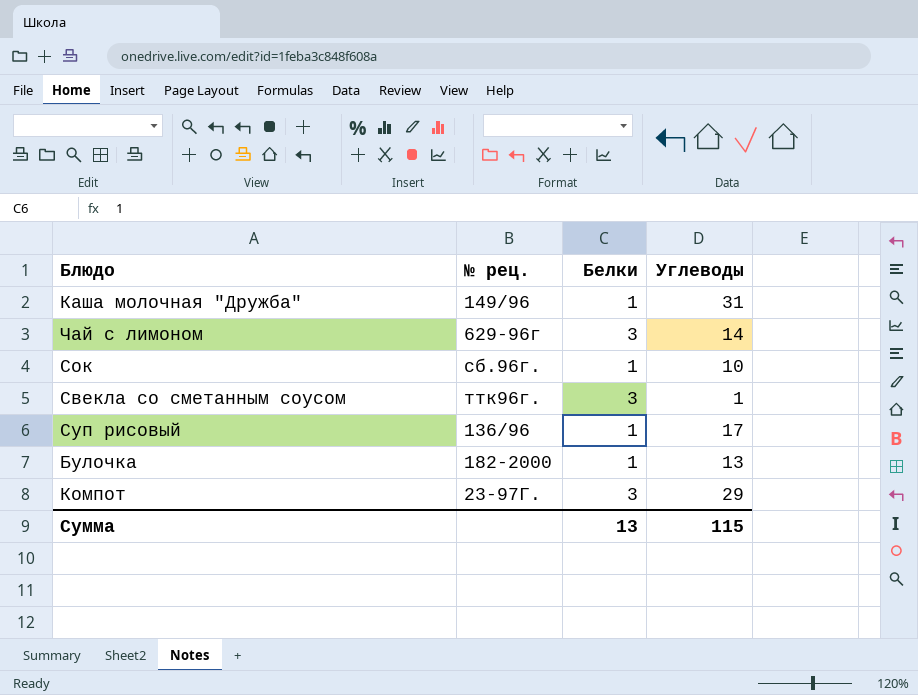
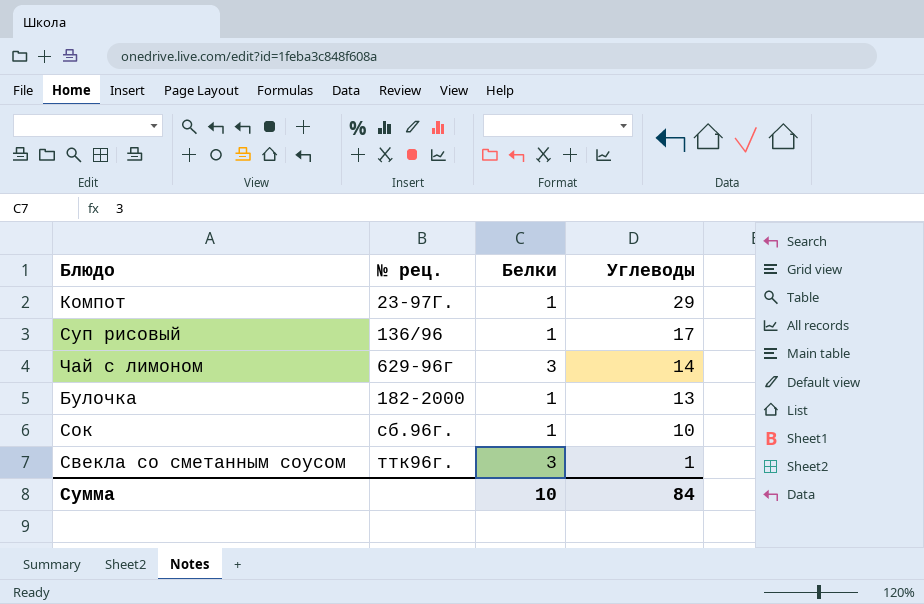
row order: none -> Углеводы descending
row Каша молочная "Дружба": 149/96 | 1 | 31 -> none
Компот | Белки: 3 -> 1
Сумма | Белки: 13 -> 10
Сумма | Углеводы: 115 -> 84

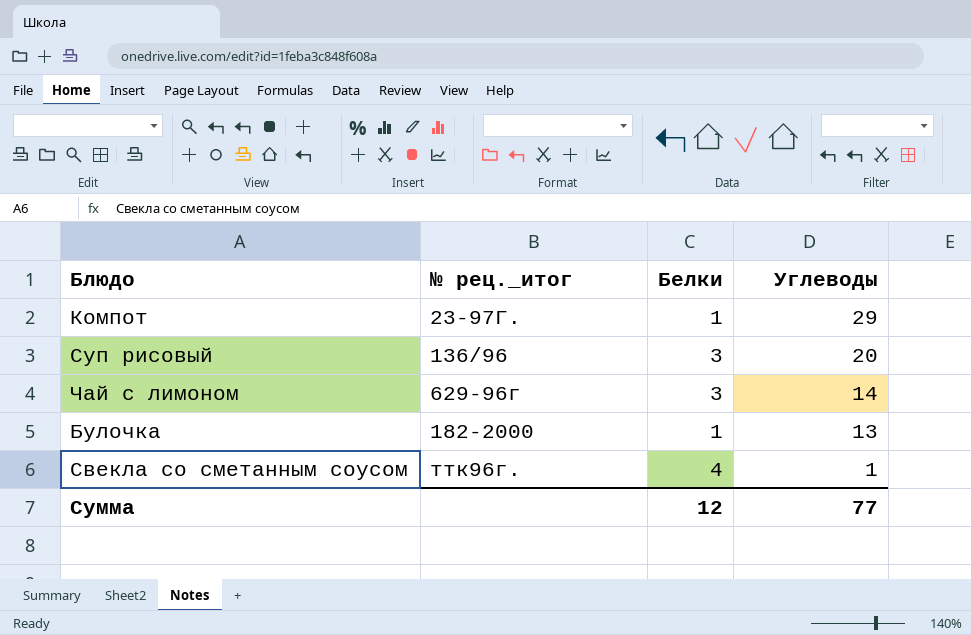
column name: № рец. -> № рец._итог
row Сок: сб.96г. | 1 | 10 -> none
Суп рисовый | Белки: 1 -> 3
Суп рисовый | Углеводы: 17 -> 20
Свекла со сметанным соусом | Белки: 3 -> 4
Сумма | Белки: 10 -> 12
Сумма | Углеводы: 84 -> 77

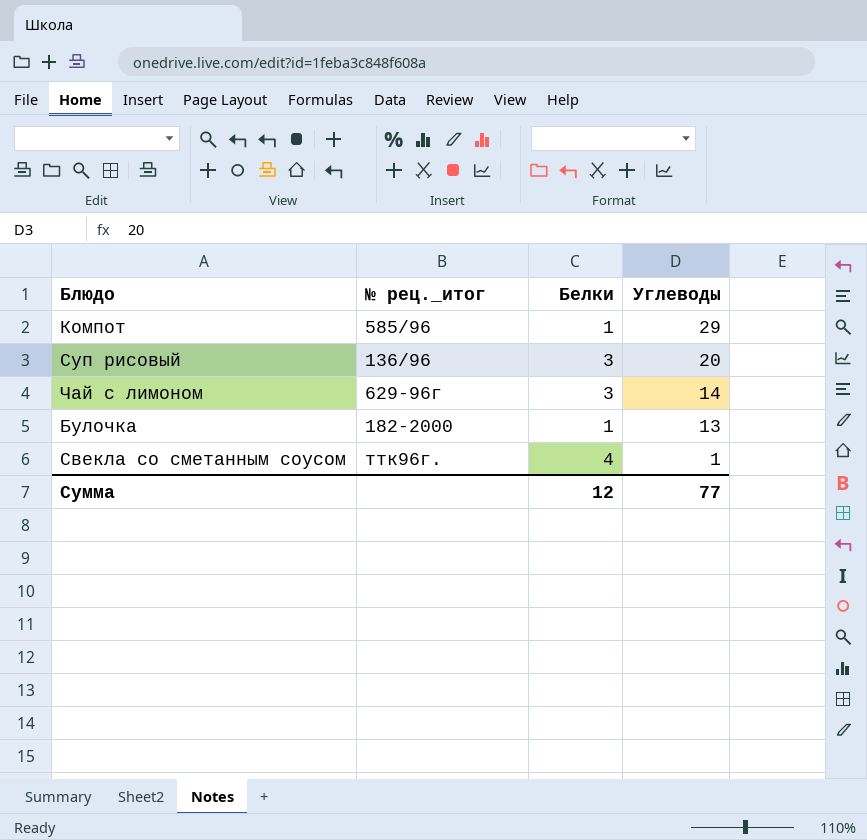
Компот | № рец._итог: 23-97Г. -> 585/96

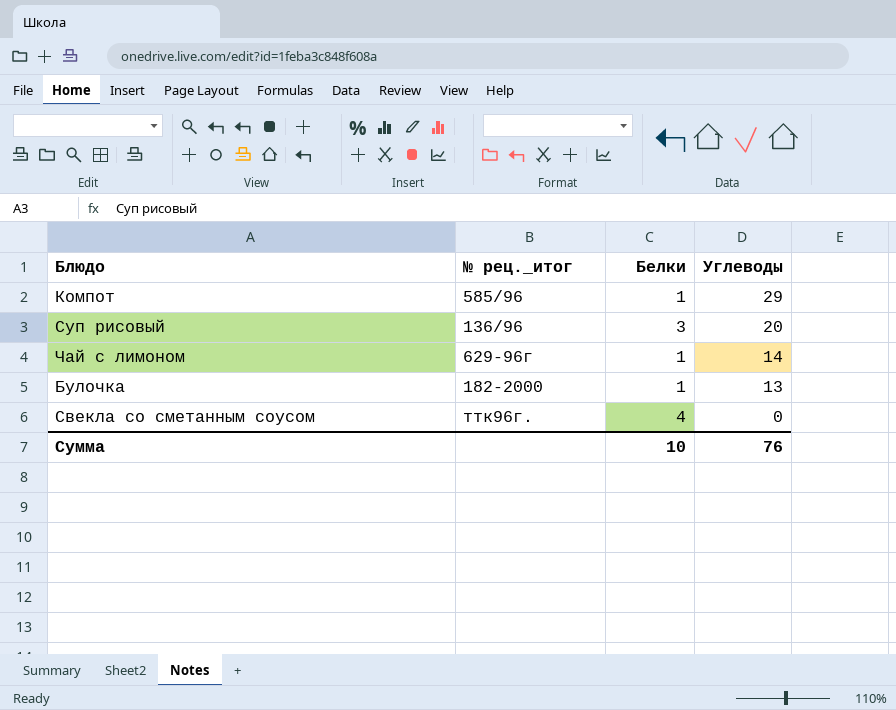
Чай с лимоном | Белки: 3 -> 1
Свекла со сметанным соусом | Углеводы: 1 -> 0
Сумма | Белки: 12 -> 10
Сумма | Углеводы: 77 -> 76

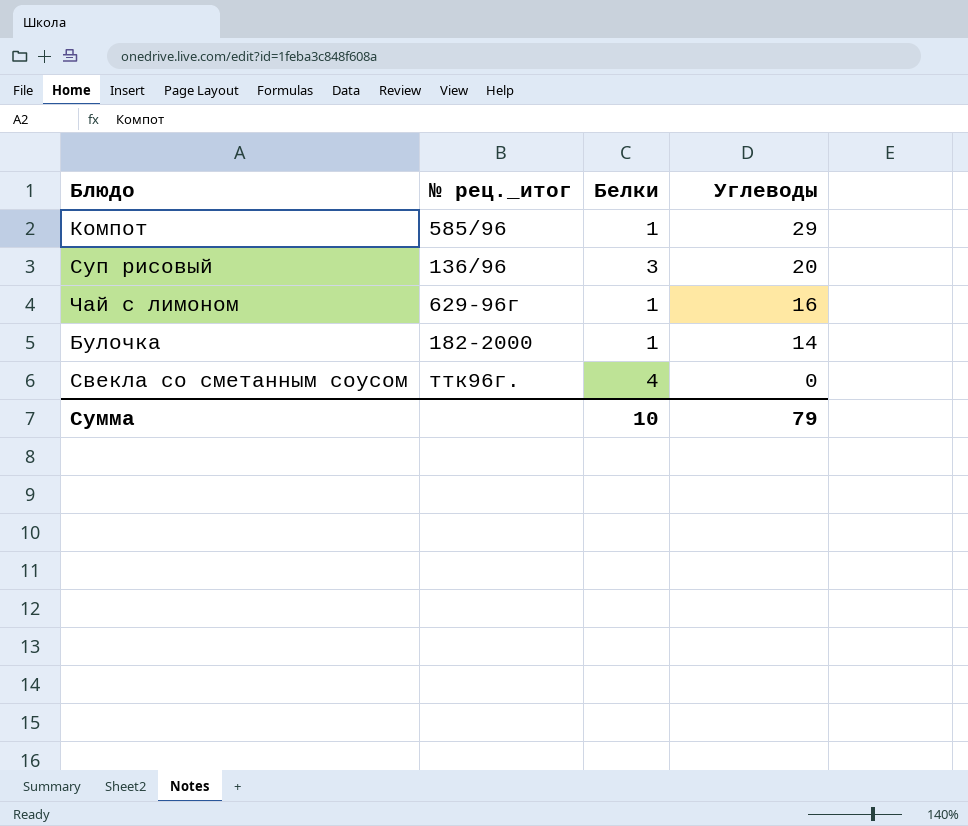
Чай с лимоном | Углеводы: 14 -> 16
Булочка | Углеводы: 13 -> 14
Сумма | Углеводы: 76 -> 79

